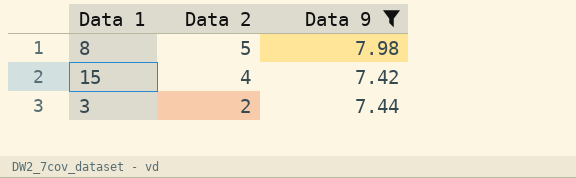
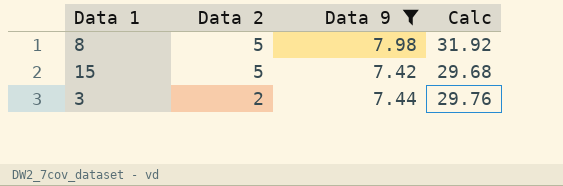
column Calc | formula: none -> [Data 9] * 4
15 | Data 2: 4 -> 5

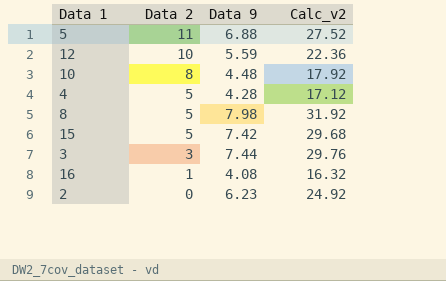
filter: Data 9 >= 7.42 -> none
column name: Calc -> Calc_v2
3 | Data 2: 2 -> 3

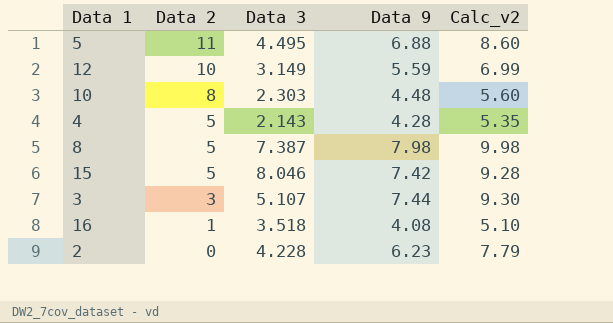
column Data 3 | position: none -> 3
column Calc_v2 | formula: [Data 9] * 4 -> [Data 9] * 1.25

